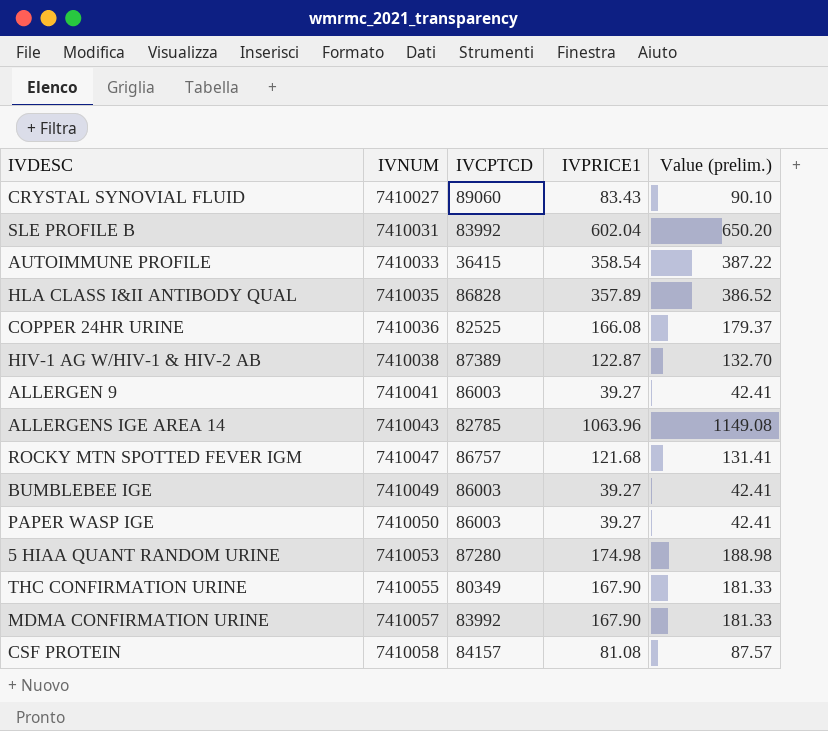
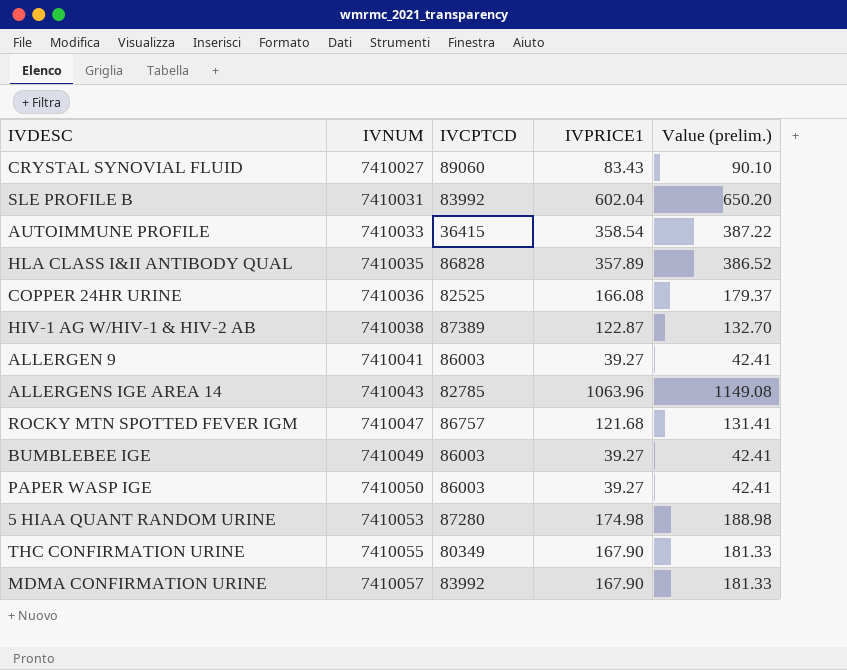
row CSF PROTEIN: 7410058 | 84157 | 81.08 | 87.57 -> none

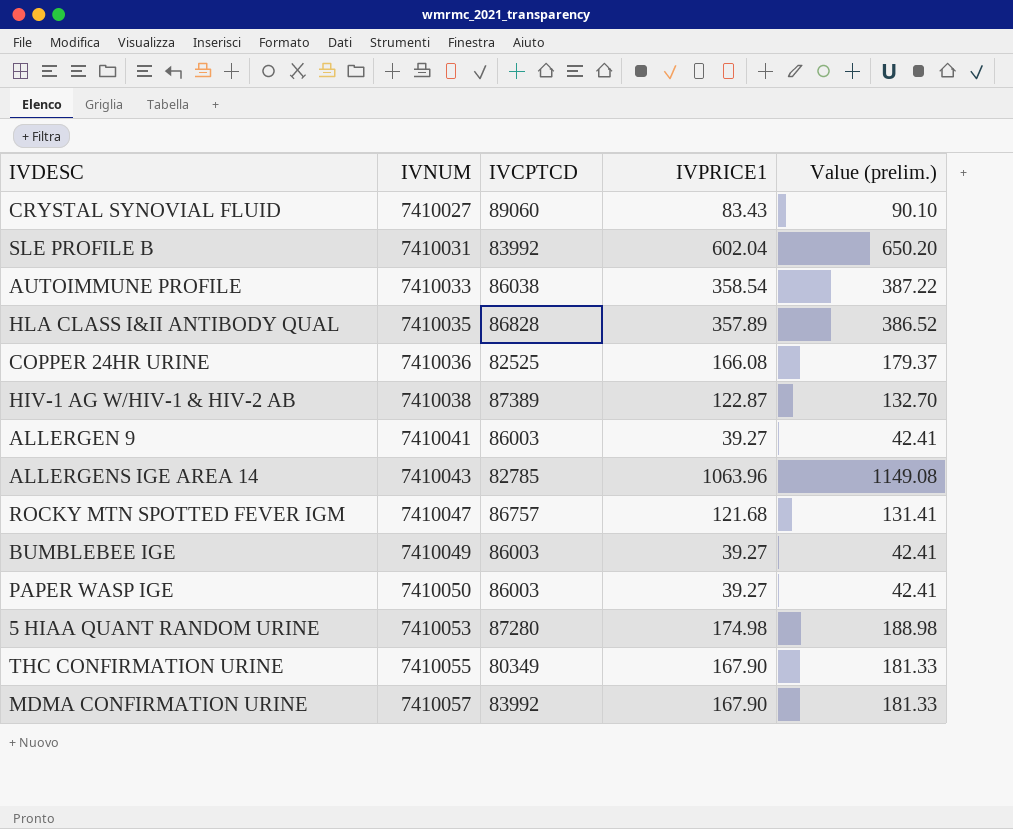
AUTOIMMUNE PROFILE | IVCPTCD: 36415 -> 86038

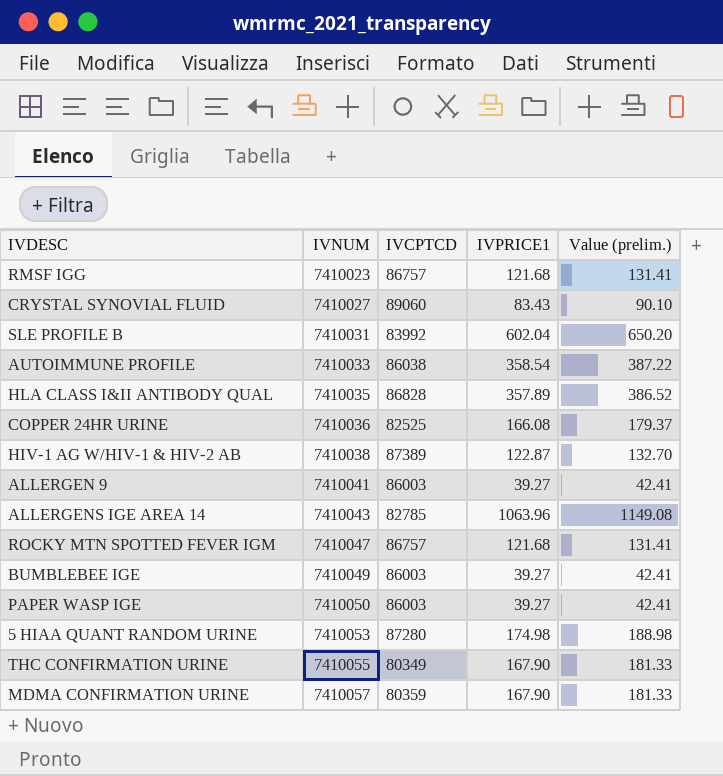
row RMSF IGG: none -> 7410023 | 86757 | 121.68 | 131.41
MDMA CONFIRMATION URINE | IVCPTCD: 83992 -> 80359

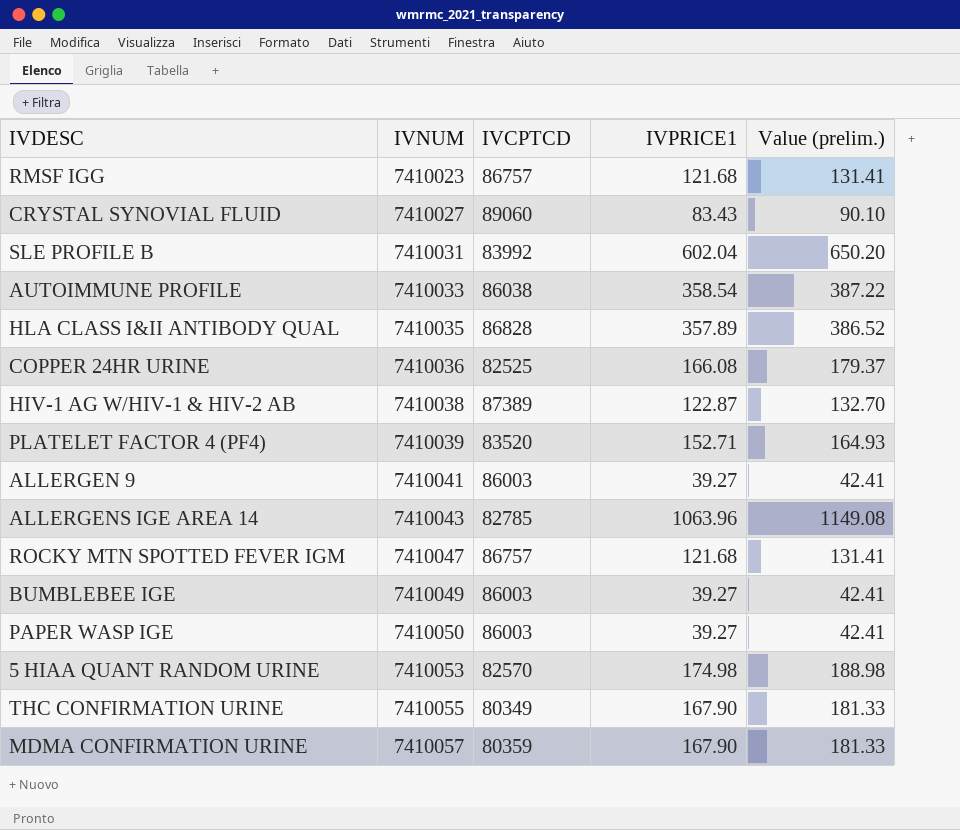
row PLATELET FACTOR 4 (PF4): none -> 7410039 | 83520 | 152.71 | 164.93
5 HIAA QUANT RANDOM URINE | IVCPTCD: 87280 -> 82570

